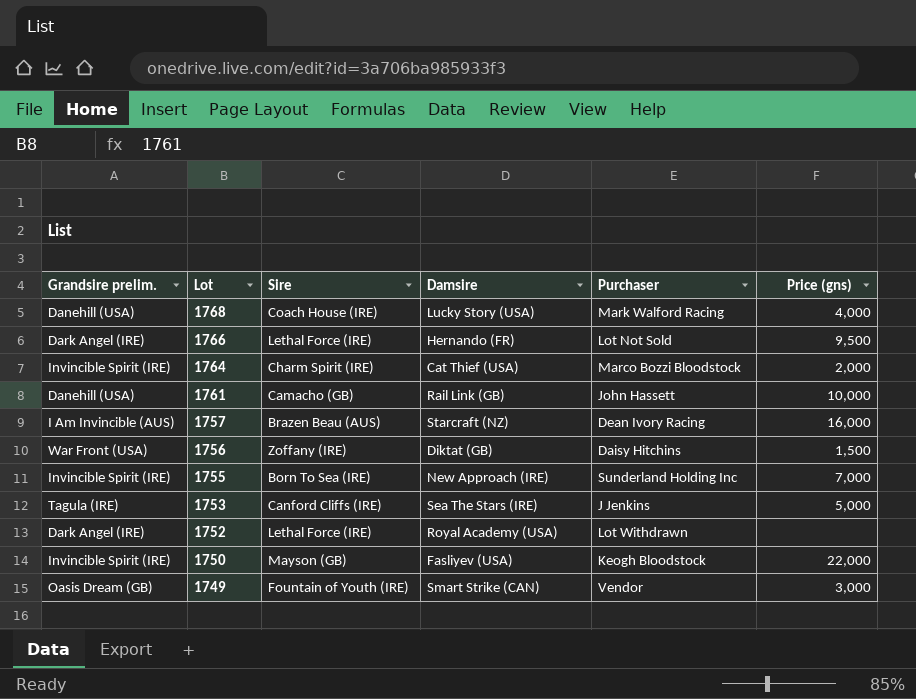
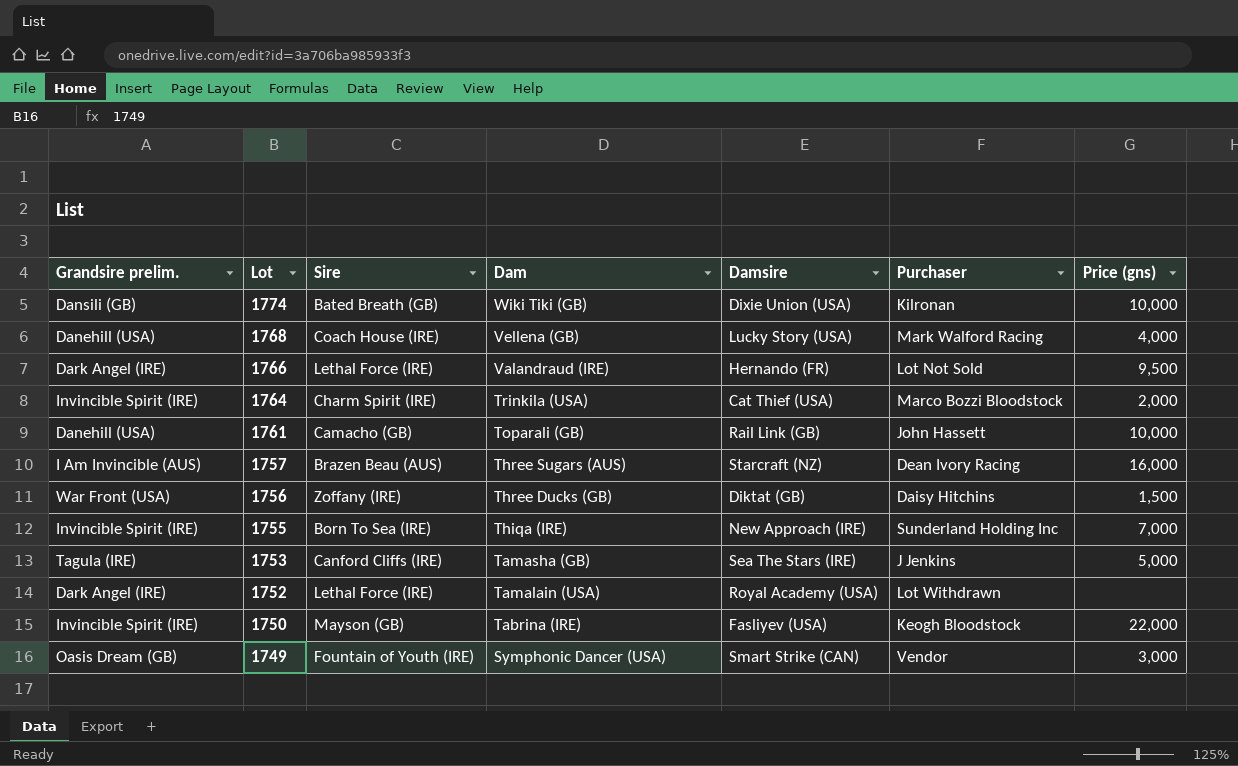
column Dam | position: none -> 4
row 1774: none -> Dansili (GB) | Bated Breath (GB) | Wiki Tiki (GB) | Dixie Union (USA) | Kilronan | 10,000

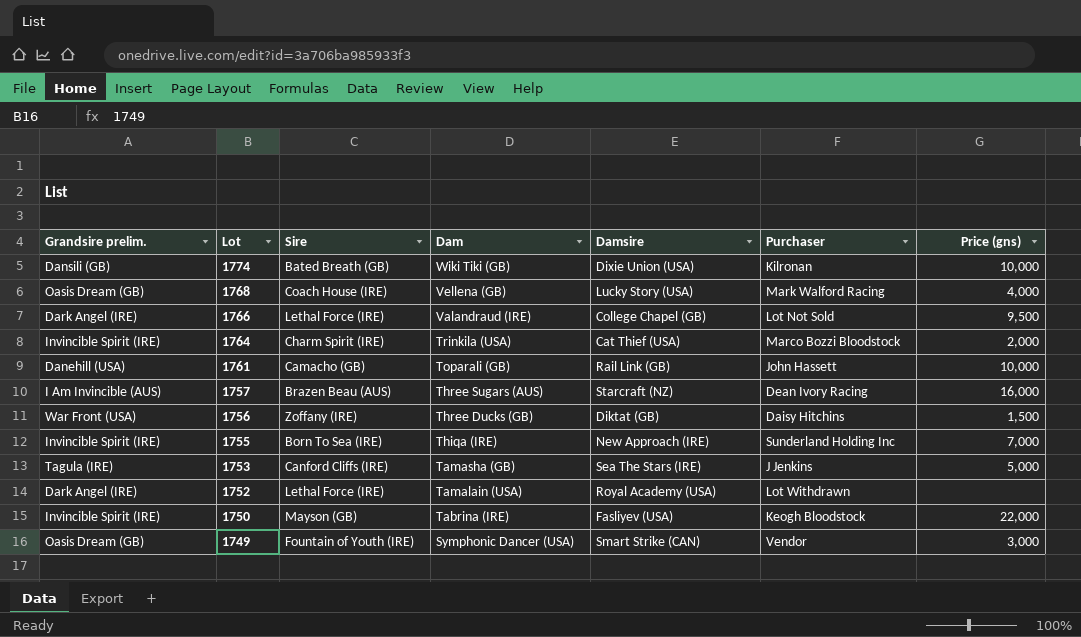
1768 | Grandsire prelim.: Danehill (USA) -> Oasis Dream (GB)
1766 | Damsire: Hernando (FR) -> College Chapel (GB)

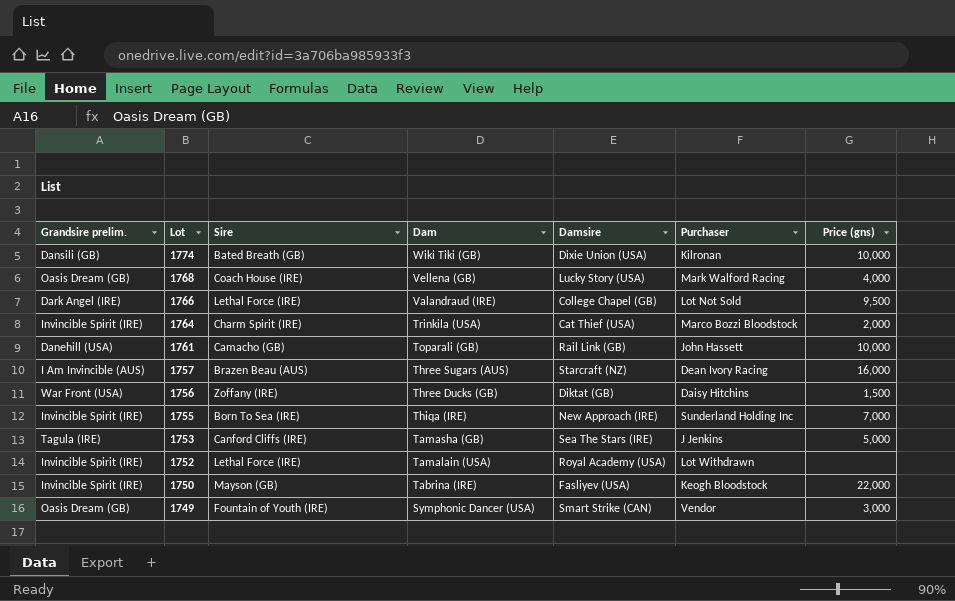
1752 | Grandsire prelim.: Dark Angel (IRE) -> Invincible Spirit (IRE)

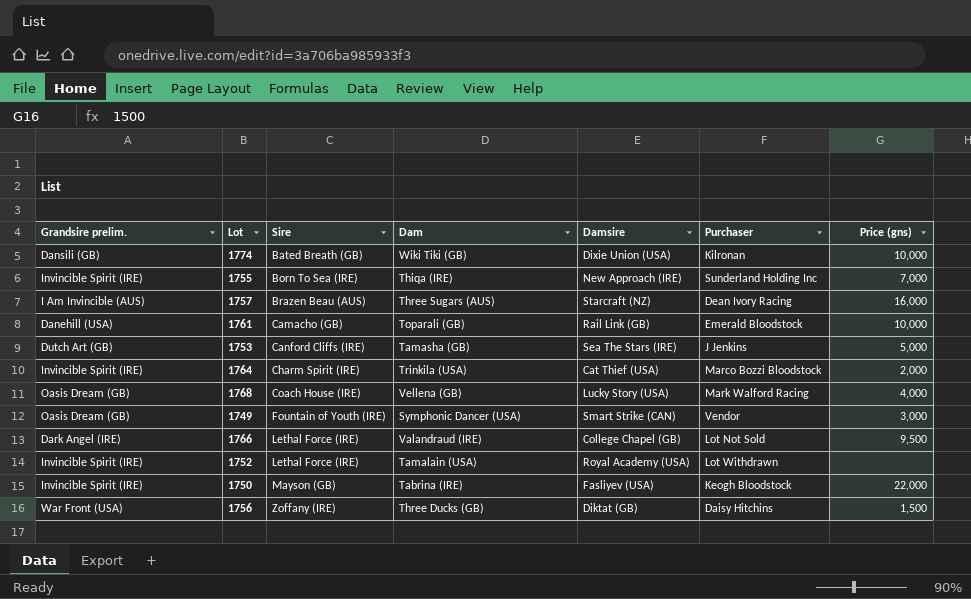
row order: Lot descending -> Sire ascending
1761 | Purchaser: John Hassett -> Emerald Bloodstock
1753 | Grandsire prelim.: Tagula (IRE) -> Dutch Art (GB)

